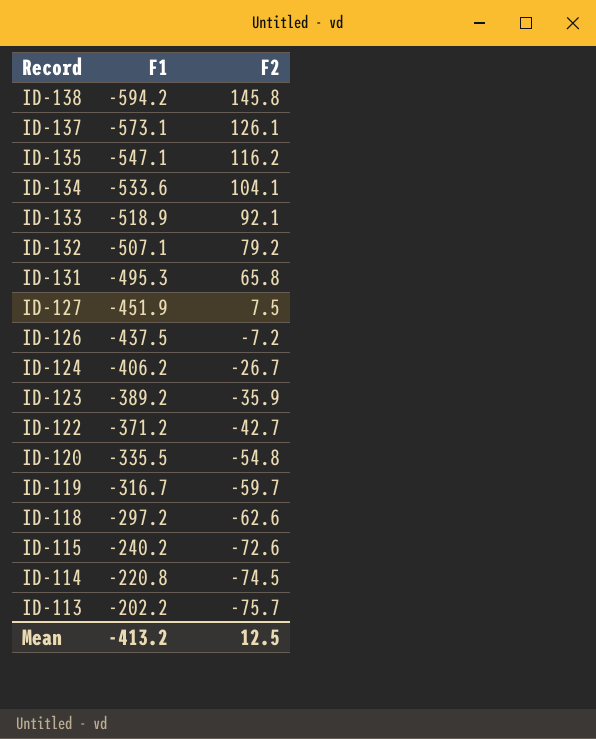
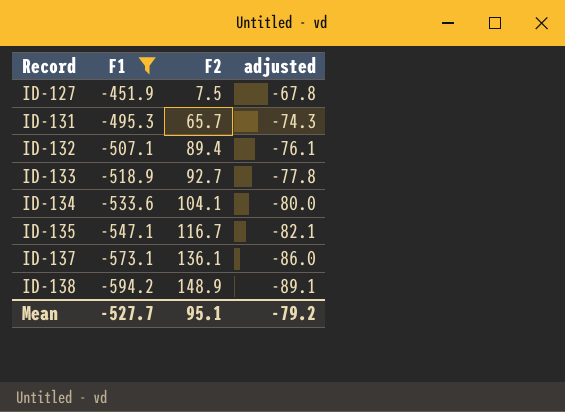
filter: none -> F1 <= -451.9
row order: Record descending -> Record ascending
column adjusted | formula: none -> [F1] * 0.15
ID-131 | F2: 65.8 -> 65.7
ID-132 | F2: 79.2 -> 89.4
ID-133 | F2: 92.1 -> 92.7
ID-135 | F2: 116.2 -> 116.7
ID-137 | F2: 126.1 -> 136.1
ID-138 | F2: 145.8 -> 148.9
Mean | F1: -413.2 -> -527.7
Mean | F2: 12.5 -> 95.1

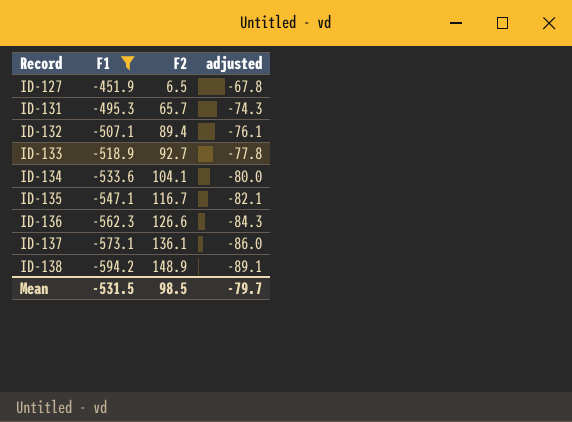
ID-127 | F2: 7.5 -> 6.5
row ID-136: none -> -562.3 | 126.6 | -84.3
Mean | F1: -527.7 -> -531.5
Mean | F2: 95.1 -> 98.5
Mean | adjusted: -79.2 -> -79.7

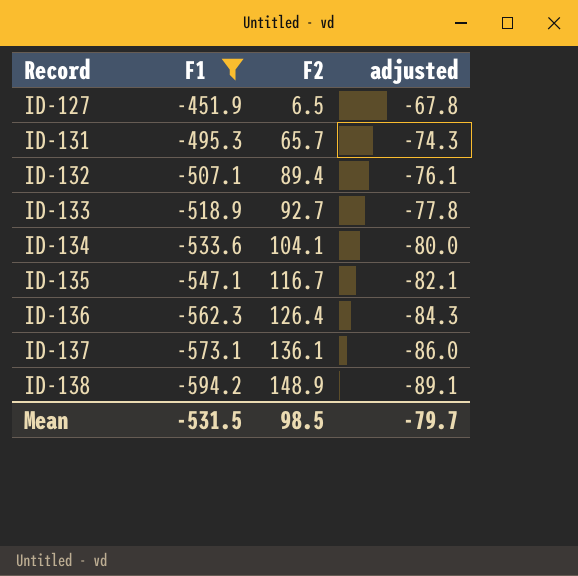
ID-136 | F2: 126.6 -> 126.4

